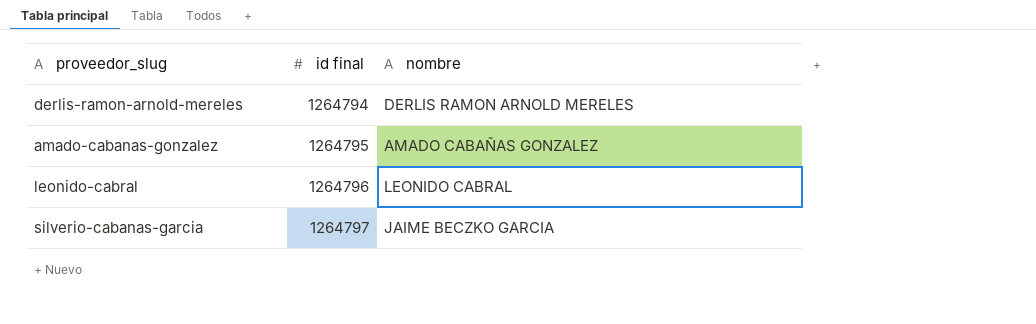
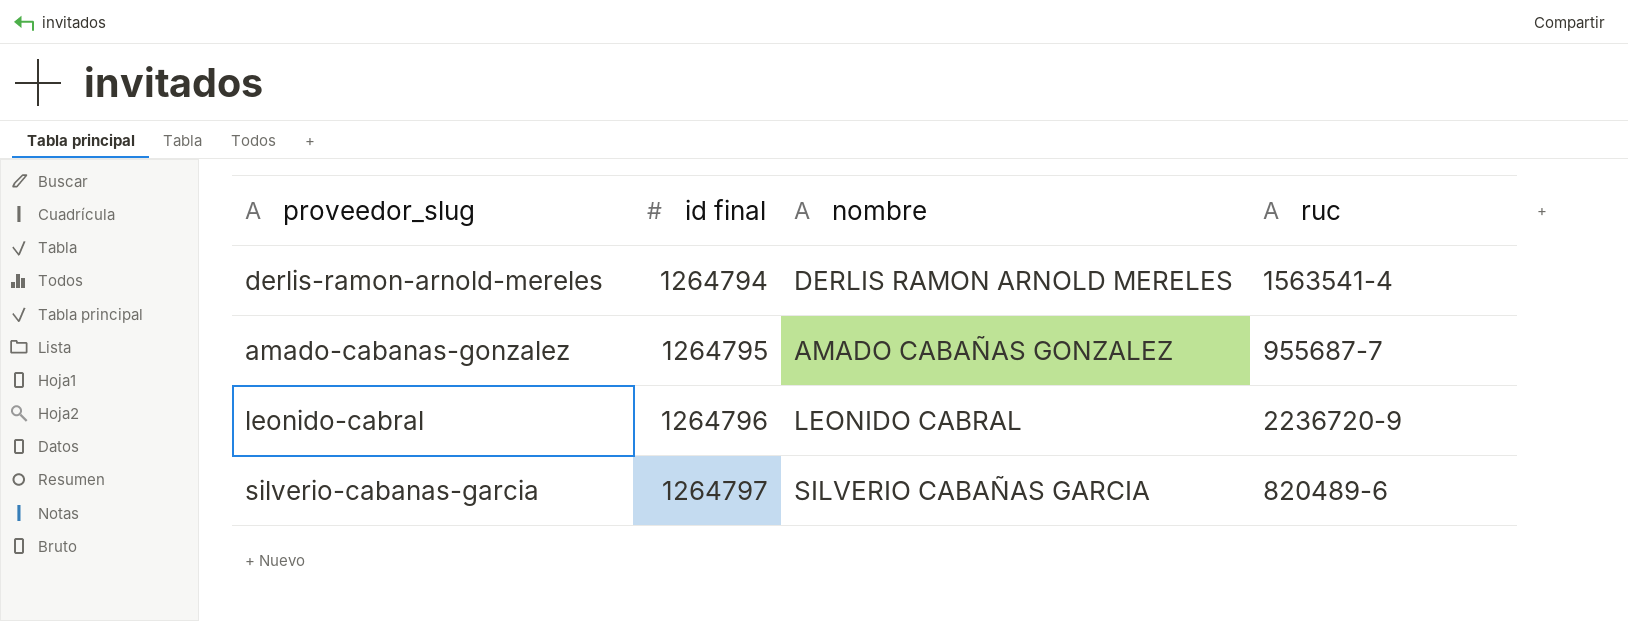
column ruc | position: none -> 4
silverio-cabanas-garcia | nombre: JAIME BECZKO GARCIA -> SILVERIO CABAÑAS GARCIA

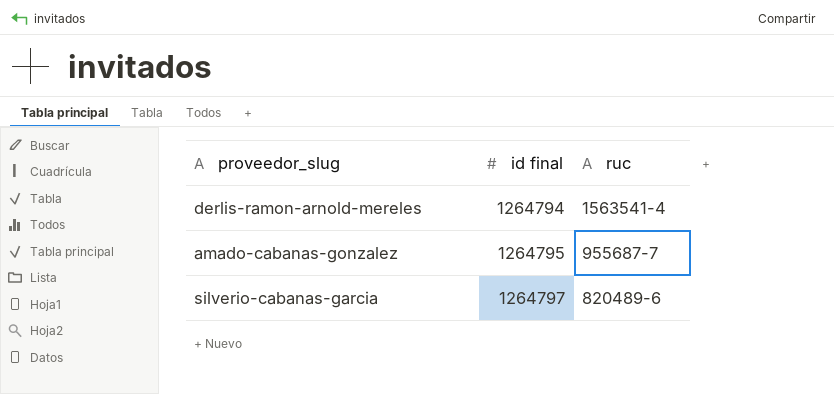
column nombre | position: 3 -> none
row leonido-cabral: 1264796 | LEONIDO CABRAL | 2236720-9 -> none

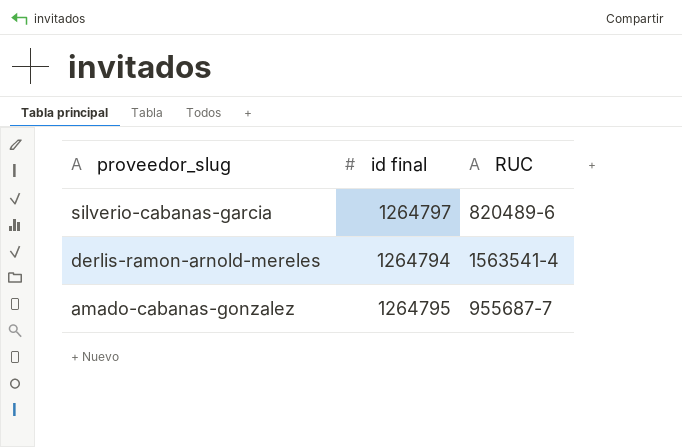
row order: id final ascending -> proveedor_slug descending
column name: ruc -> RUC

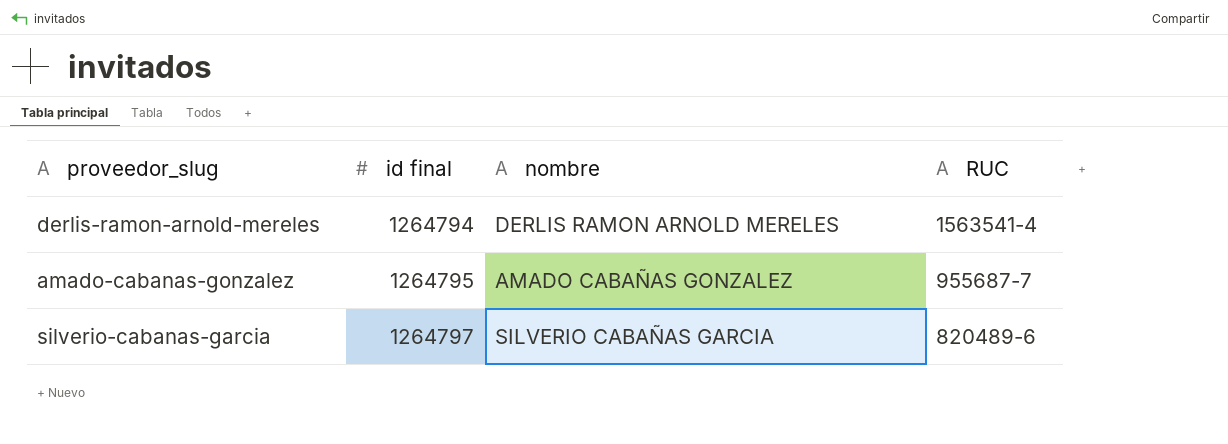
row order: proveedor_slug descending -> id final ascending
column nombre | position: none -> 3

